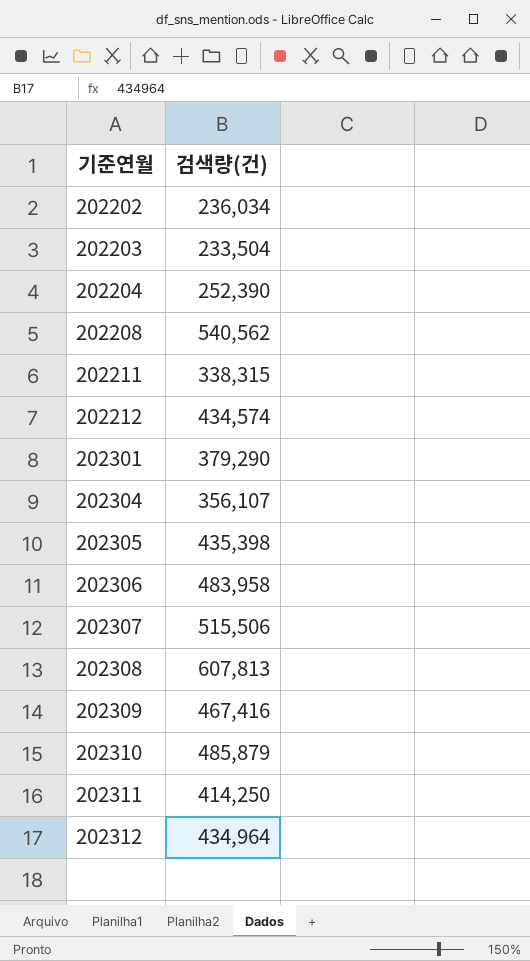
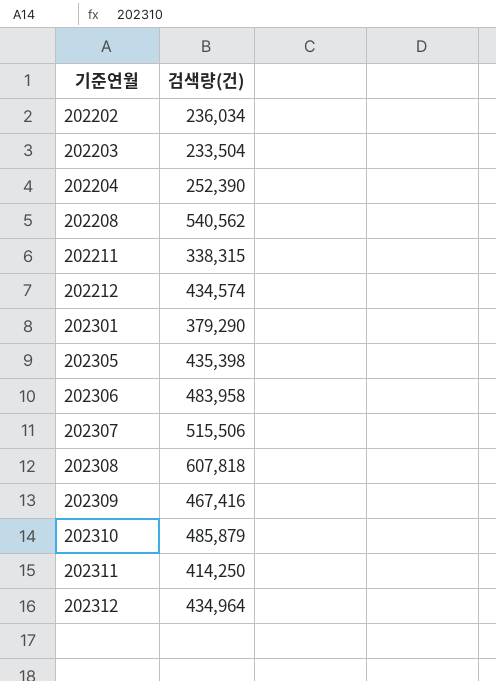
row 202304: 356,107 -> none
202308 | 검색량(건): 607,813 -> 607,818

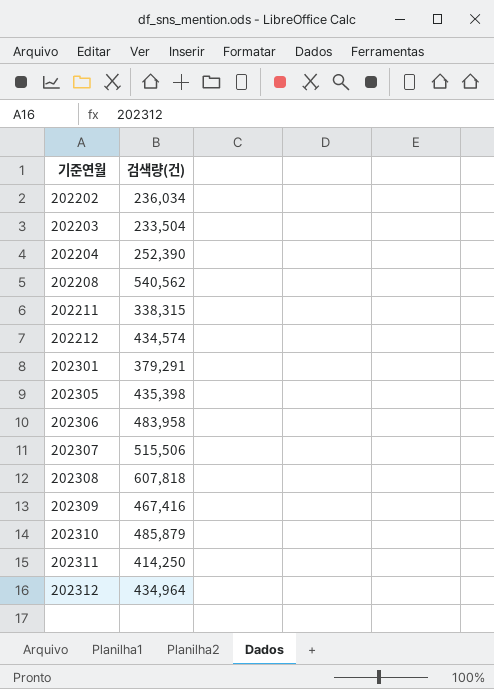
202301 | 검색량(건): 379,290 -> 379,291

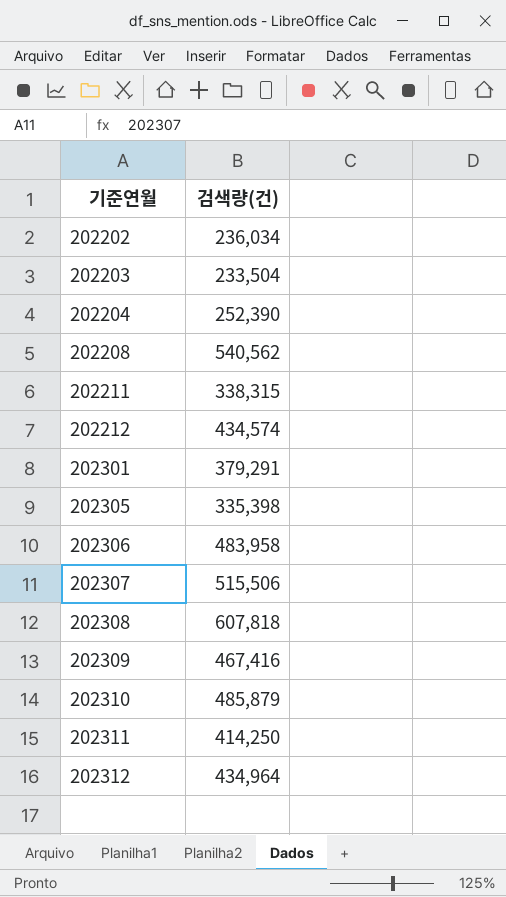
202305 | 검색량(건): 435,398 -> 335,398

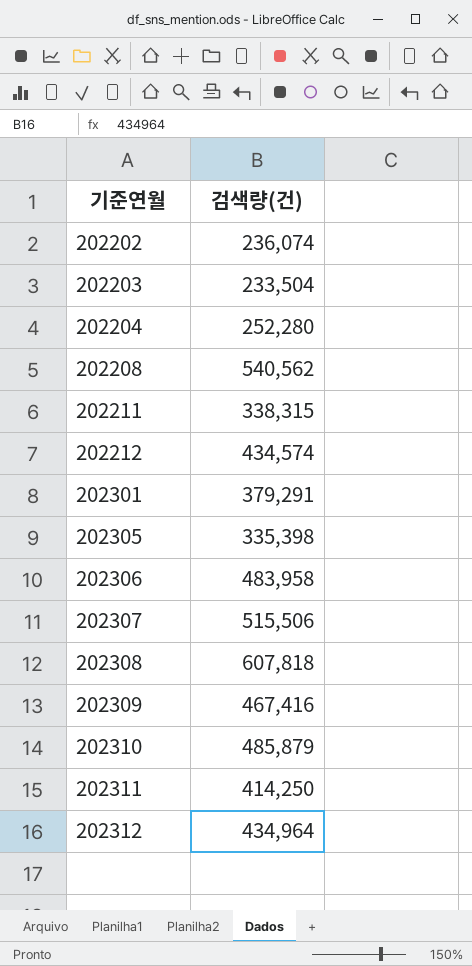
202202 | 검색량(건): 236,034 -> 236,074
202204 | 검색량(건): 252,390 -> 252,280

